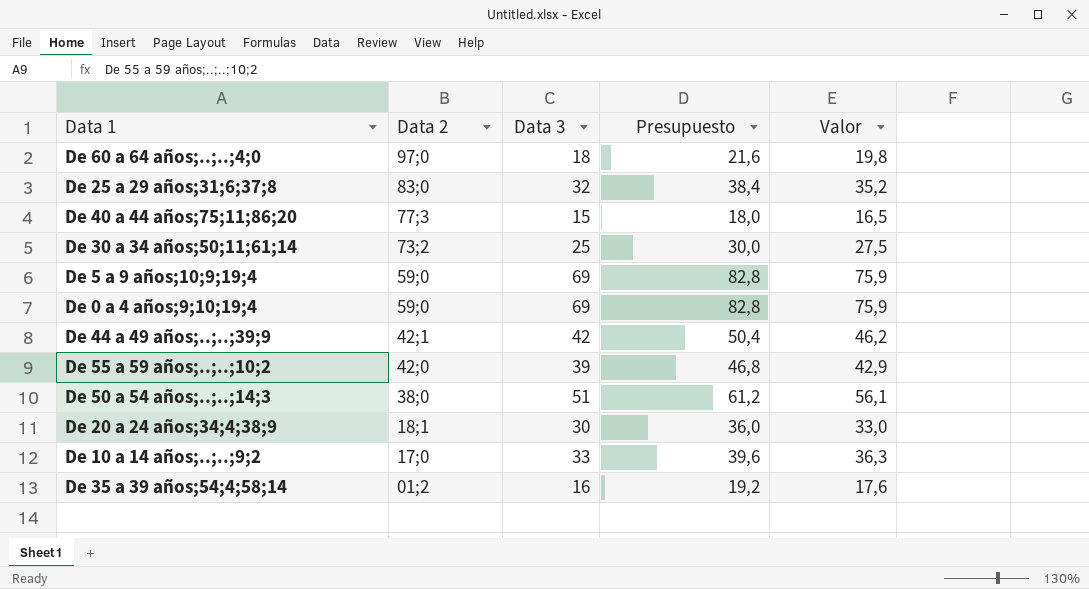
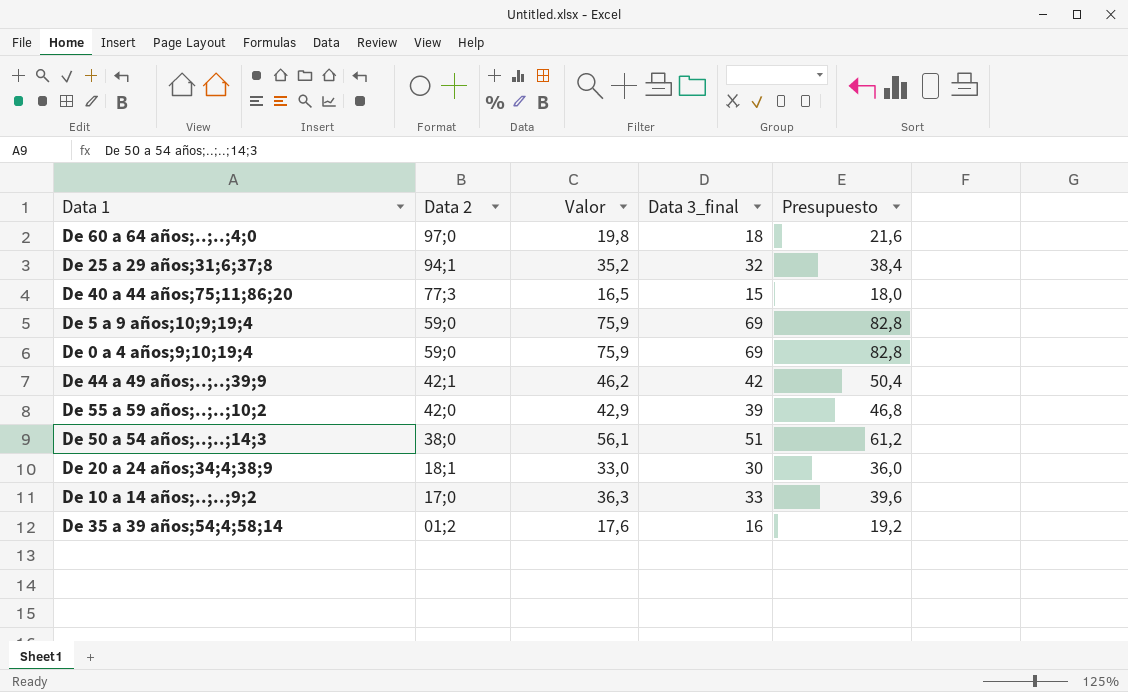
column Valor | position: 5 -> 3
column name: Data 3 -> Data 3_final
row De 30 a 34 años;50;11;61;14: 73;2 | 25 | 30,0 | 27,5 -> none
De 25 a 29 años;31;6;37;8 | Data 2: 83;0 -> 94;1

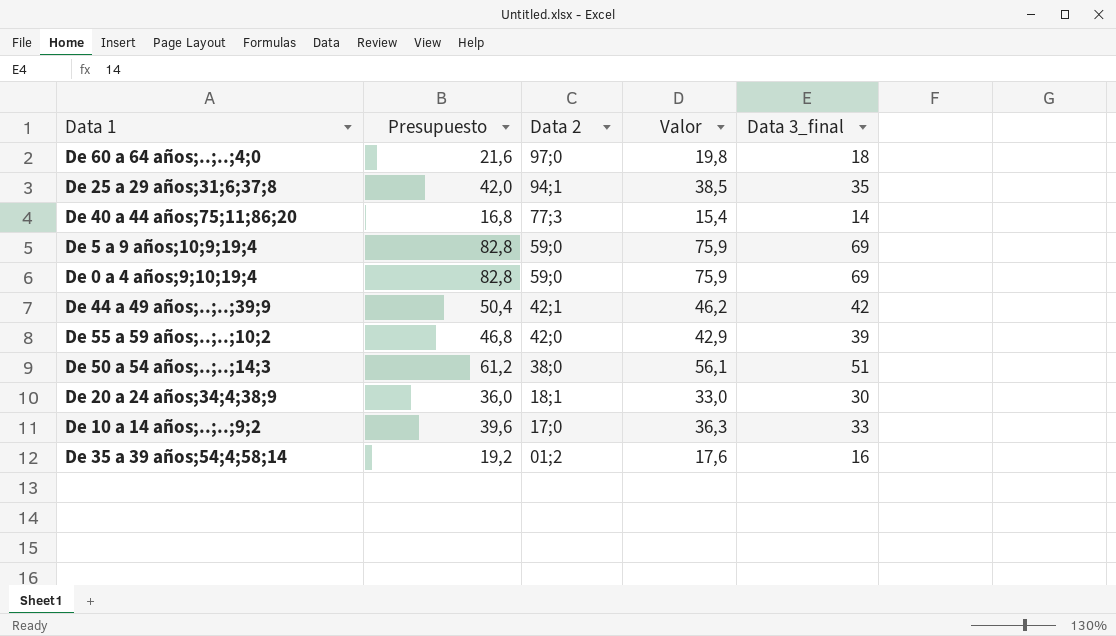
column Presupuesto | position: 5 -> 2
De 25 a 29 años;31;6;37;8 | Presupuesto: 38,4 -> 42,0
De 25 a 29 años;31;6;37;8 | Valor: 35,2 -> 38,5
De 25 a 29 años;31;6;37;8 | Data 3_final: 32 -> 35
De 40 a 44 años;75;11;86;20 | Presupuesto: 18,0 -> 16,8
De 40 a 44 años;75;11;86;20 | Valor: 16,5 -> 15,4
De 40 a 44 años;75;11;86;20 | Data 3_final: 15 -> 14

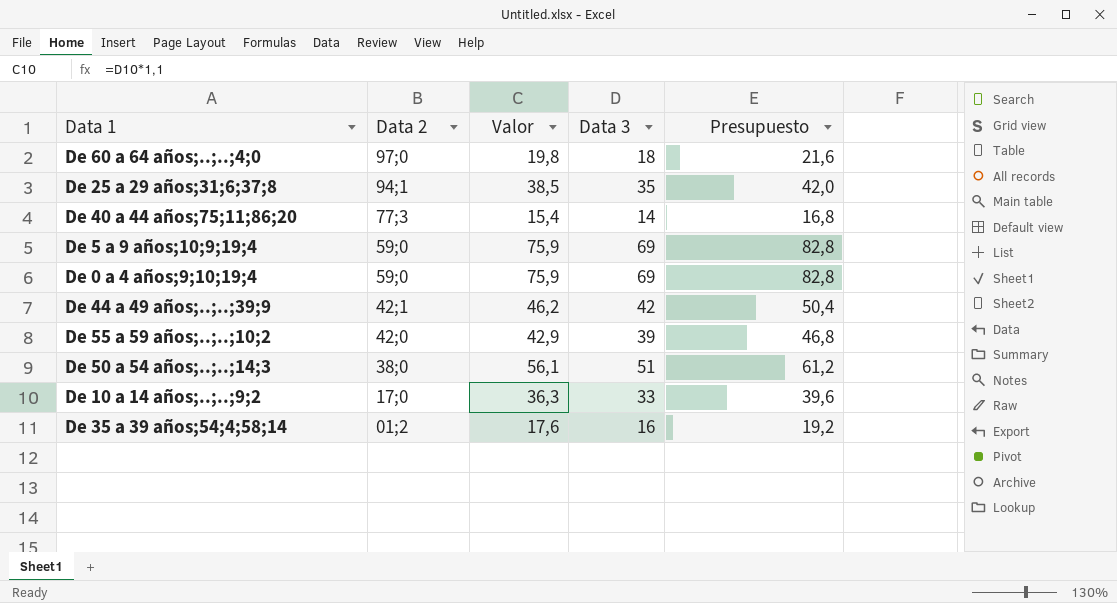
column name: Data 3_final -> Data 3
column Presupuesto | position: 2 -> 5
row De 20 a 24 años;34;4;38;9: 36,0 | 18;1 | 33,0 | 30 -> none

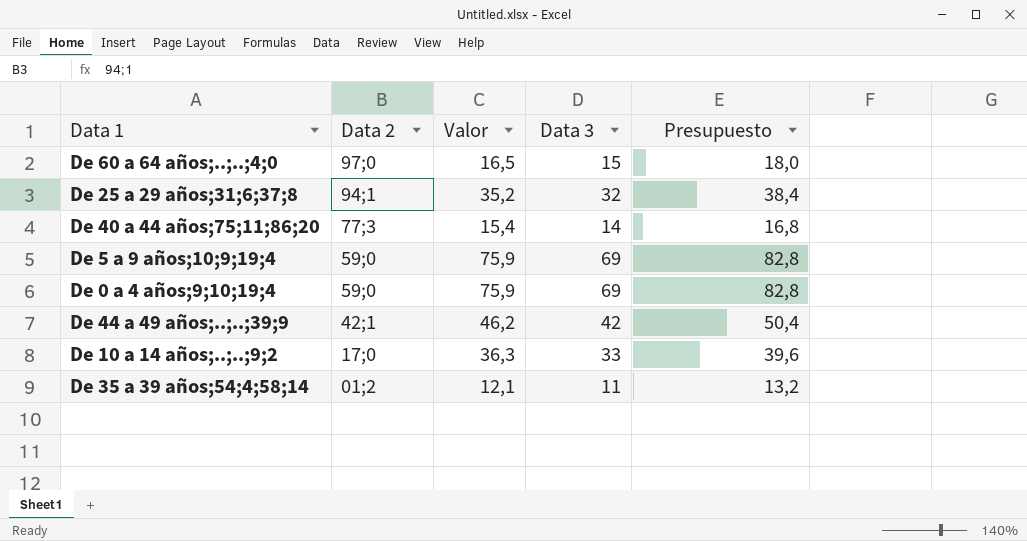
row De 55 a 59 años;..;..;10;2: 42;0 | 42,9 | 39 | 46,8 -> none
row De 50 a 54 años;..;..;14;3: 38;0 | 56,1 | 51 | 61,2 -> none
De 60 a 64 años;..;..;4;0 | Valor: 19,8 -> 16,5
De 60 a 64 años;..;..;4;0 | Data 3: 18 -> 15
De 60 a 64 años;..;..;4;0 | Presupuesto: 21,6 -> 18,0
De 25 a 29 años;31;6;37;8 | Valor: 38,5 -> 35,2
De 25 a 29 años;31;6;37;8 | Data 3: 35 -> 32
De 25 a 29 años;31;6;37;8 | Presupuesto: 42,0 -> 38,4
De 35 a 39 años;54;4;58;14 | Valor: 17,6 -> 12,1
De 35 a 39 años;54;4;58;14 | Data 3: 16 -> 11
De 35 a 39 años;54;4;58;14 | Presupuesto: 19,2 -> 13,2

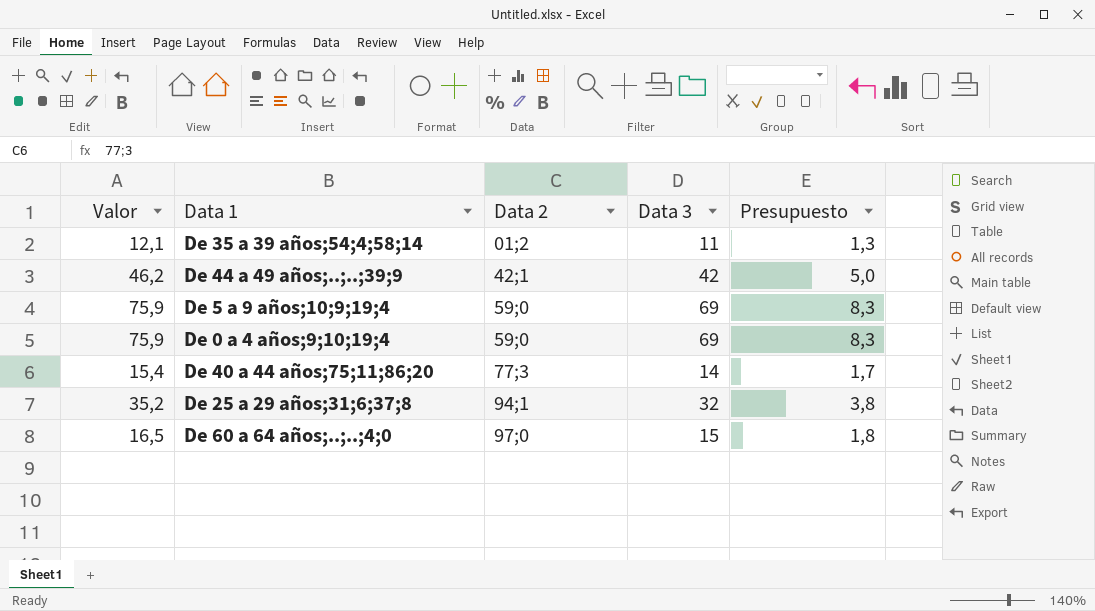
row order: Data 2 descending -> Data 2 ascending
column Valor | position: 3 -> 1
column Presupuesto | formula: [Data 3] * 1,2 -> [Data 3] * 0,12
row De 10 a 14 años;..;..;9;2: 17;0 | 36,3 | 33 | 39,6 -> none

